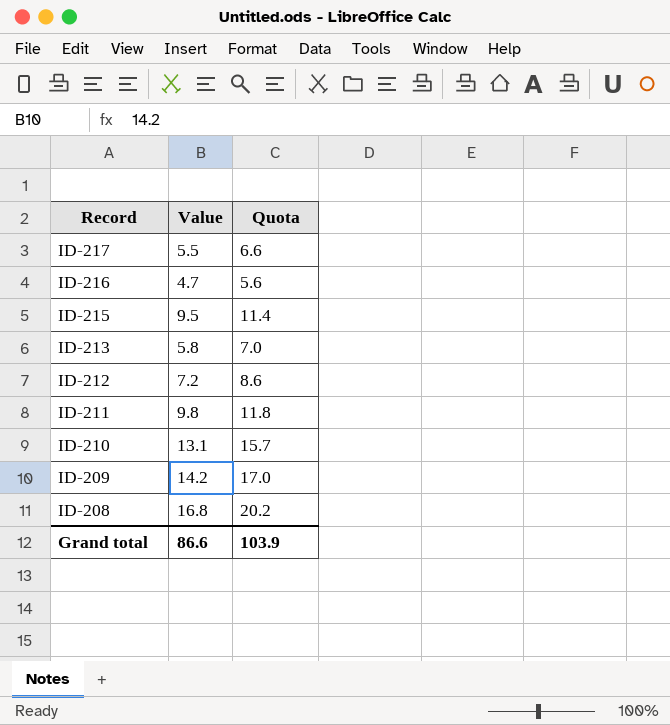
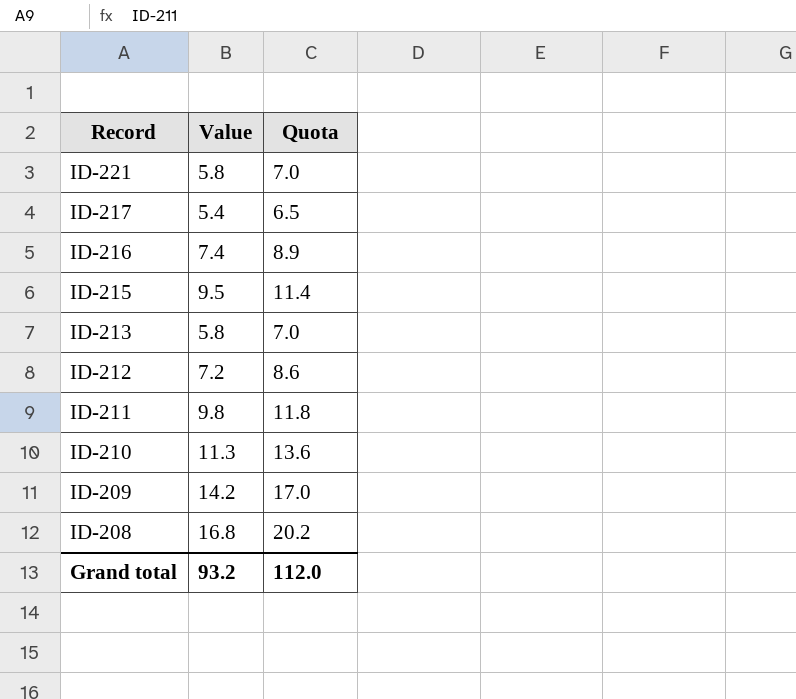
row ID-221: none -> 5.8 | 7.0
ID-217 | Value: 5.5 -> 5.4
ID-217 | Quota: 6.6 -> 6.5
ID-216 | Value: 4.7 -> 7.4
ID-216 | Quota: 5.6 -> 8.9
ID-210 | Value: 13.1 -> 11.3
ID-210 | Quota: 15.7 -> 13.6
Grand total | Value: 86.6 -> 93.2
Grand total | Quota: 103.9 -> 112.0

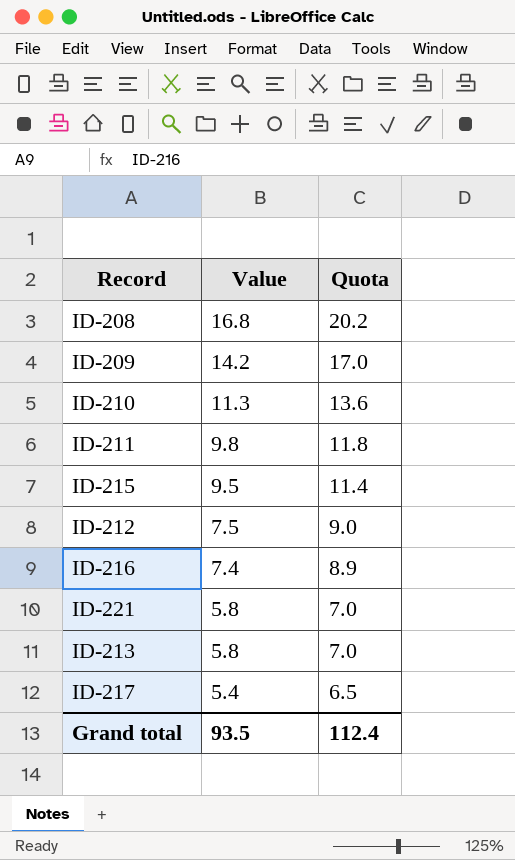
row order: Record descending -> Value descending
ID-212 | Value: 7.2 -> 7.5
ID-212 | Quota: 8.6 -> 9.0
Grand total | Value: 93.2 -> 93.5
Grand total | Quota: 112.0 -> 112.4

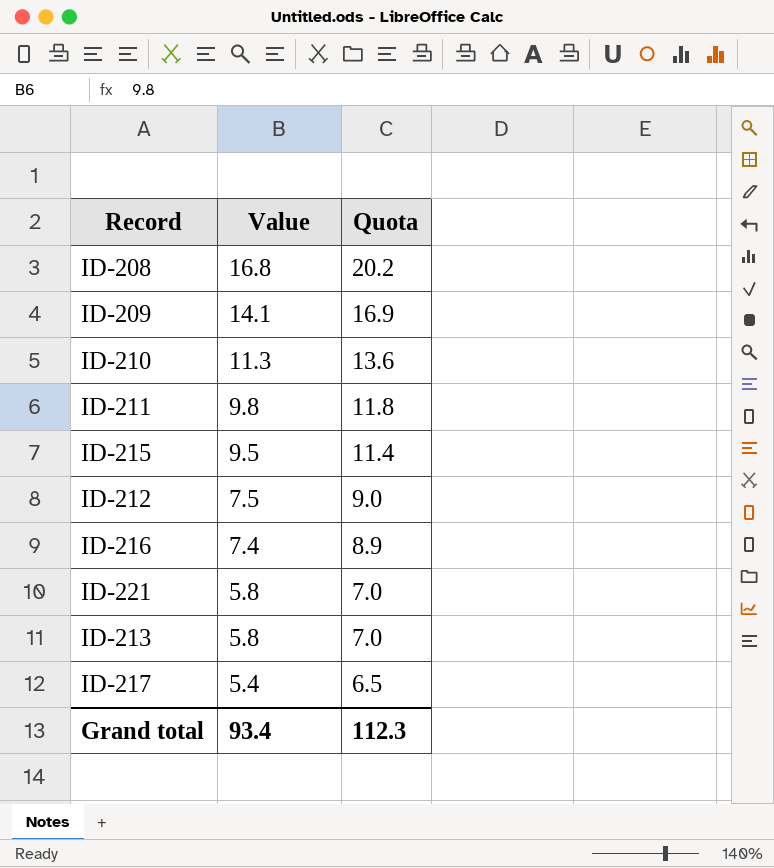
ID-209 | Value: 14.2 -> 14.1
ID-209 | Quota: 17.0 -> 16.9
Grand total | Value: 93.5 -> 93.4
Grand total | Quota: 112.4 -> 112.3

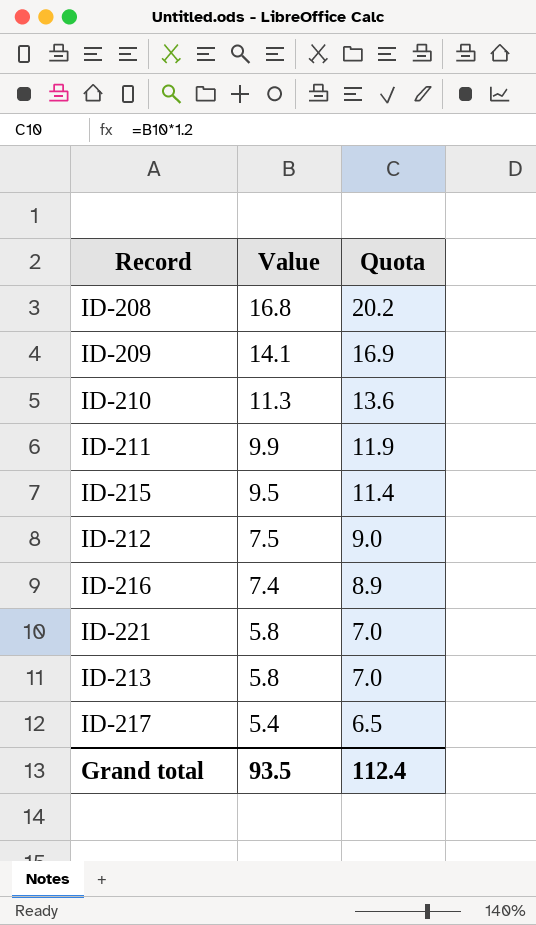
ID-211 | Value: 9.8 -> 9.9
ID-211 | Quota: 11.8 -> 11.9
Grand total | Value: 93.4 -> 93.5
Grand total | Quota: 112.3 -> 112.4

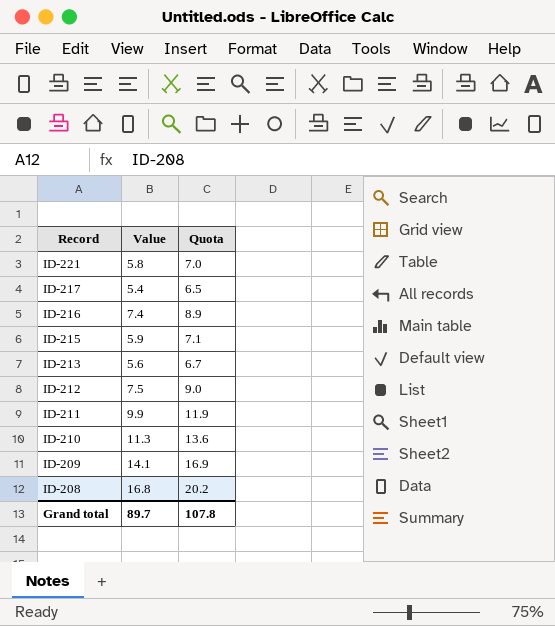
row order: Value descending -> Record descending
ID-215 | Value: 9.5 -> 5.9
ID-215 | Quota: 11.4 -> 7.1
ID-213 | Value: 5.8 -> 5.6
ID-213 | Quota: 7.0 -> 6.7
Grand total | Value: 93.5 -> 89.7
Grand total | Quota: 112.4 -> 107.8

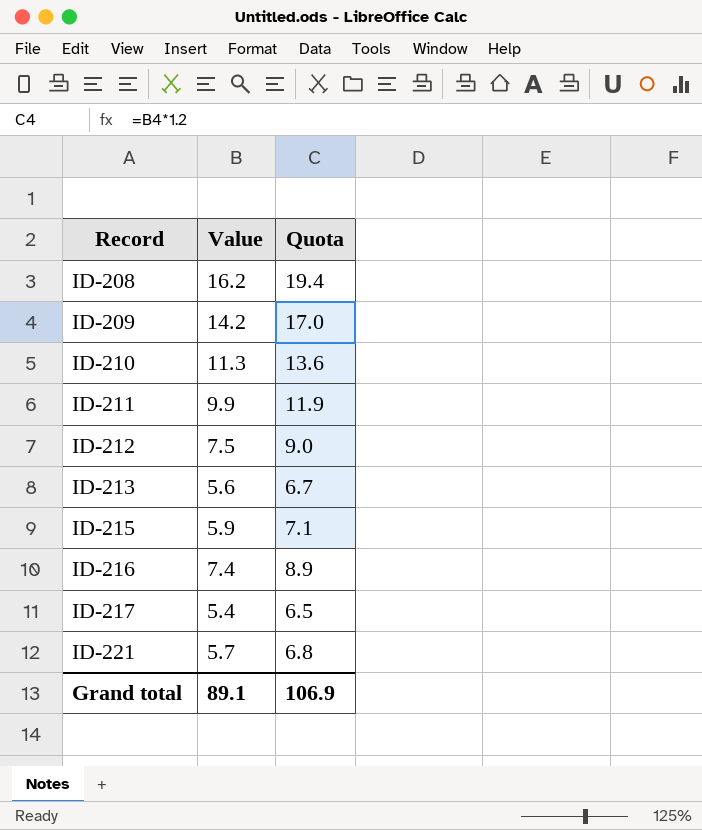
row order: Record descending -> Record ascending
ID-208 | Value: 16.8 -> 16.2
ID-208 | Quota: 20.2 -> 19.4
ID-209 | Value: 14.1 -> 14.2
ID-209 | Quota: 16.9 -> 17.0
ID-221 | Value: 5.8 -> 5.7
ID-221 | Quota: 7.0 -> 6.8
Grand total | Value: 89.7 -> 89.1
Grand total | Quota: 107.8 -> 106.9

